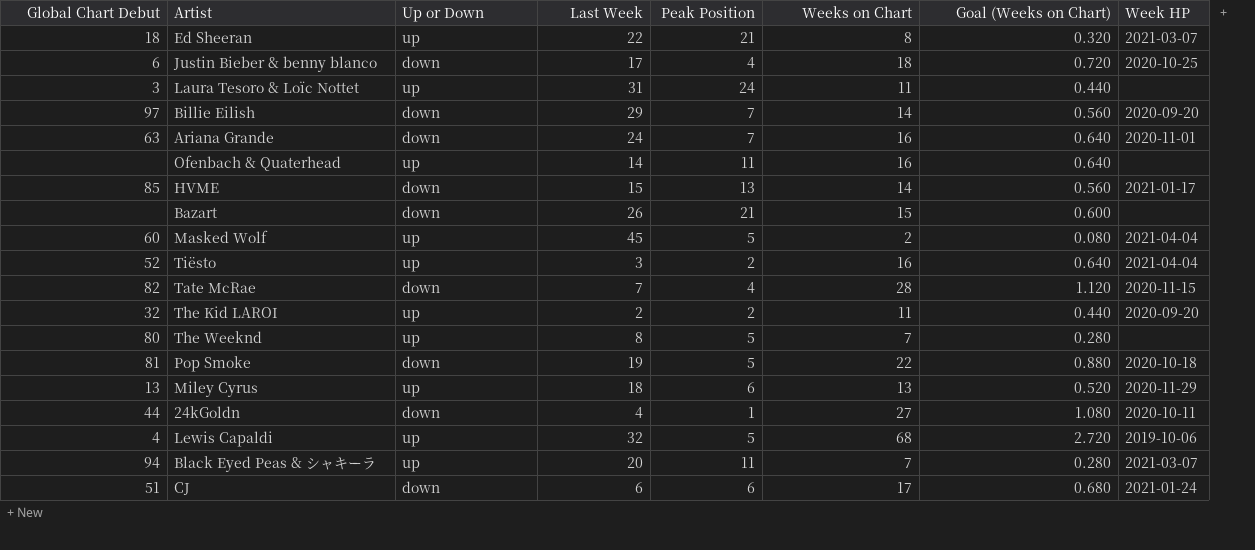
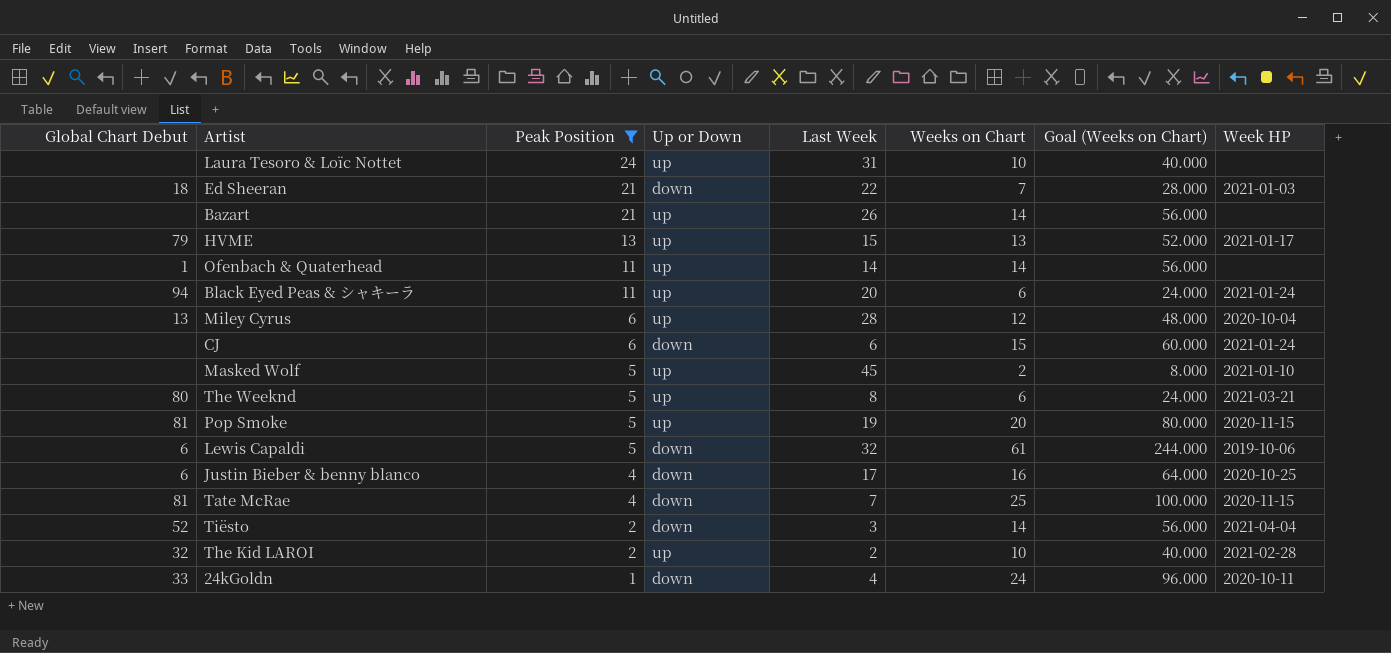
filter: none -> Peak Position != 7
row order: none -> Peak Position descending
column Peak Position | position: 5 -> 3
column Goal (Weeks on Chart) | formula: [Weeks on Chart] * 0.04 -> [Weeks on Chart] * 4
Laura Tesoro & Loïc Nottet | Global Chart Debut: 3 -> none
Laura Tesoro & Loïc Nottet | Weeks on Chart: 11 -> 10
Ed Sheeran | Up or Down: up -> down
Ed Sheeran | Weeks on Chart: 8 -> 7
Ed Sheeran | Week HP: 2021-03-07 -> 2021-01-03
Bazart | Up or Down: down -> up
Bazart | Weeks on Chart: 15 -> 14
HVME | Global Chart Debut: 85 -> 79
HVME | Up or Down: down -> up
HVME | Weeks on Chart: 14 -> 13
Ofenbach & Quaterhead | Global Chart Debut: none -> 1
Ofenbach & Quaterhead | Weeks on Chart: 16 -> 14
Black Eyed Peas & シャキーラ | Weeks on Chart: 7 -> 6
Black Eyed Peas & シャキーラ | Week HP: 2021-03-07 -> 2021-01-24
Miley Cyrus | Last Week: 18 -> 28
Miley Cyrus | Weeks on Chart: 13 -> 12
Miley Cyrus | Week HP: 2020-11-29 -> 2020-10-04
CJ | Global Chart Debut: 51 -> none
CJ | Weeks on Chart: 17 -> 15
Masked Wolf | Global Chart Debut: 60 -> none
Masked Wolf | Week HP: 2021-04-04 -> 2021-01-10
The Weeknd | Weeks on Chart: 7 -> 6
The Weeknd | Week HP: none -> 2021-03-21
Pop Smoke | Up or Down: down -> up
Pop Smoke | Weeks on Chart: 22 -> 20
Pop Smoke | Week HP: 2020-10-18 -> 2020-11-15
Lewis Capaldi | Global Chart Debut: 4 -> 6
Lewis Capaldi | Up or Down: up -> down
Lewis Capaldi | Weeks on Chart: 68 -> 61
Justin Bieber & benny blanco | Weeks on Chart: 18 -> 16
Tate McRae | Global Chart Debut: 82 -> 81
Tate McRae | Weeks on Chart: 28 -> 25
Tiësto | Up or Down: up -> down
Tiësto | Weeks on Chart: 16 -> 14
The Kid LAROI | Weeks on Chart: 11 -> 10
The Kid LAROI | Week HP: 2020-09-20 -> 2021-02-28
24kGoldn | Global Chart Debut: 44 -> 33
24kGoldn | Weeks on Chart: 27 -> 24

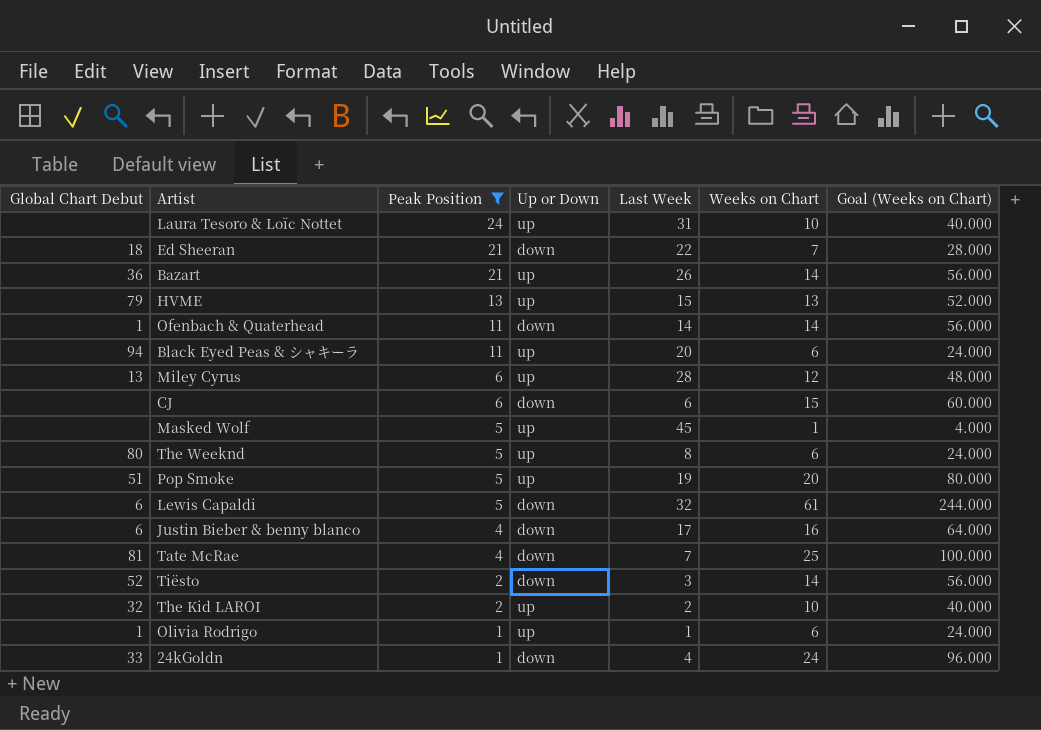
column Week HP | position: 8 -> none
Bazart | Global Chart Debut: none -> 36
Ofenbach & Quaterhead | Up or Down: up -> down
Masked Wolf | Weeks on Chart: 2 -> 1
Masked Wolf | Goal (Weeks on Chart): 8.000 -> 4.000
Pop Smoke | Global Chart Debut: 81 -> 51
row Olivia Rodrigo: none -> 1 | 1 | up | 1 | 6 | 24.000

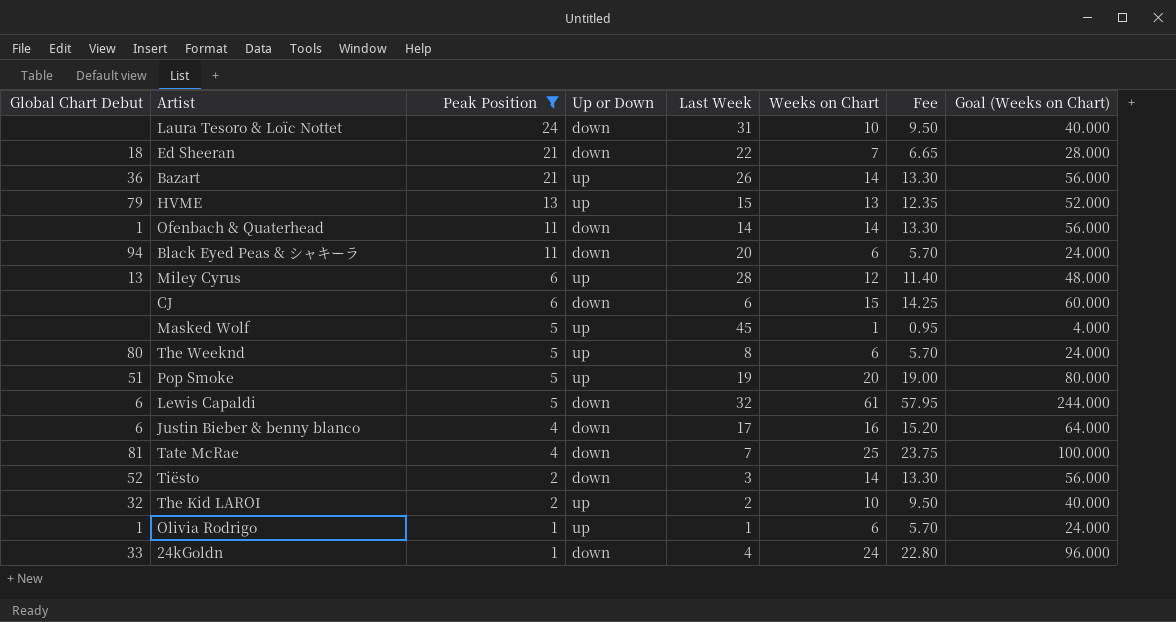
column Fee | formula: none -> [Weeks on Chart] * 0.95
Laura Tesoro & Loïc Nottet | Up or Down: up -> down
Black Eyed Peas & シャキーラ | Up or Down: up -> down

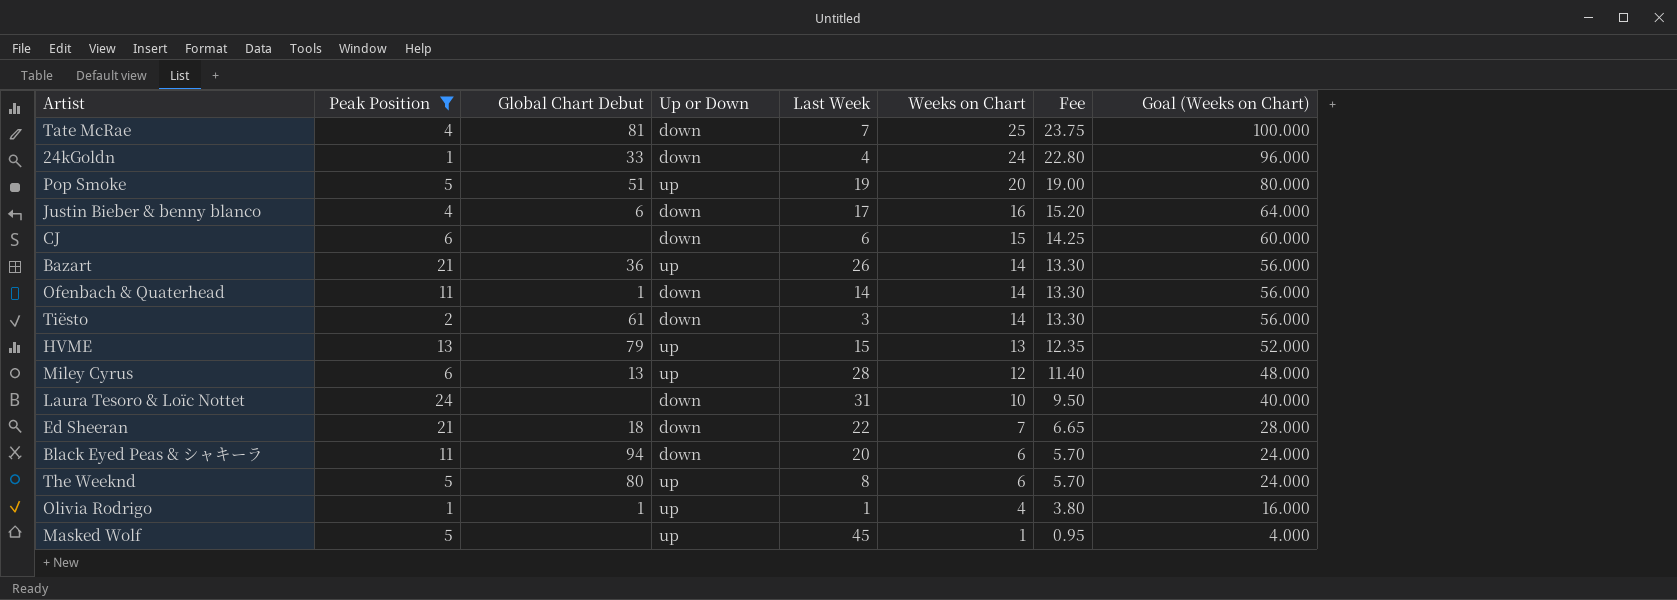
row order: Peak Position descending -> Weeks on Chart descending
column Global Chart Debut | position: 1 -> 3
row Lewis Capaldi: 6 | 5 | down | 32 | 61 | 57.95 | 244.000 -> none
row The Kid LAROI: 32 | 2 | up | 2 | 10 | 9.50 | 40.000 -> none
Tiësto | Global Chart Debut: 52 -> 61
Olivia Rodrigo | Weeks on Chart: 6 -> 4
Olivia Rodrigo | Fee: 5.70 -> 3.80
Olivia Rodrigo | Goal (Weeks on Chart): 24.000 -> 16.000

